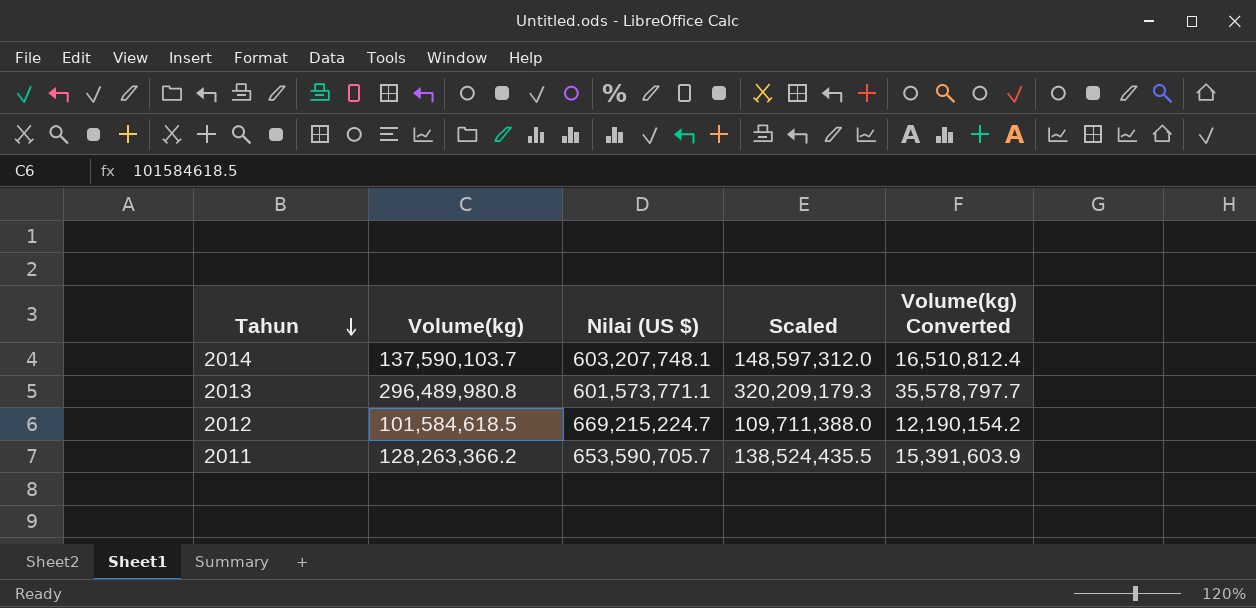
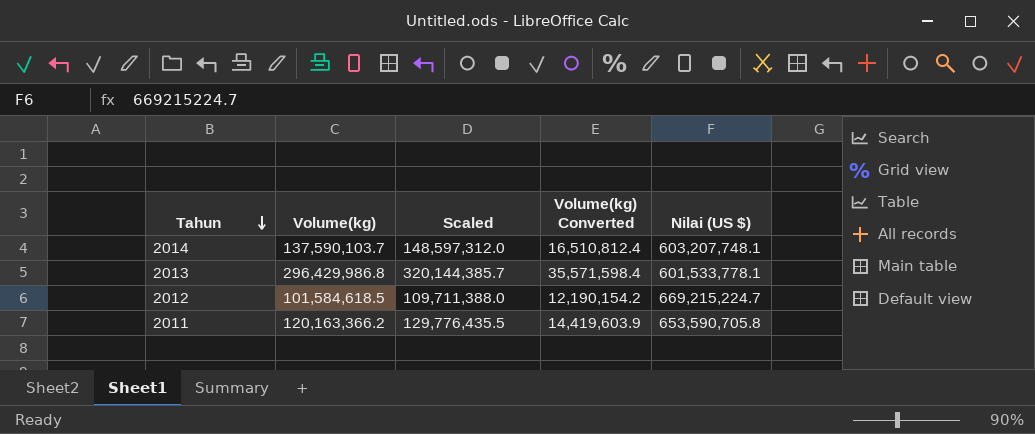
column Nilai (US $) | position: 3 -> 5
2013 | Volume(kg): 296,489,980.8 -> 296,429,986.8
2013 | Scaled: 320,209,179.3 -> 320,144,385.7
2013 | Volume(kg) Converted: 35,578,797.7 -> 35,571,598.4
2013 | Nilai (US $): 601,573,771.1 -> 601,533,778.1
2011 | Volume(kg): 128,263,366.2 -> 120,163,366.2
2011 | Scaled: 138,524,435.5 -> 129,776,435.5
2011 | Volume(kg) Converted: 15,391,603.9 -> 14,419,603.9
2011 | Nilai (US $): 653,590,705.7 -> 653,590,705.8

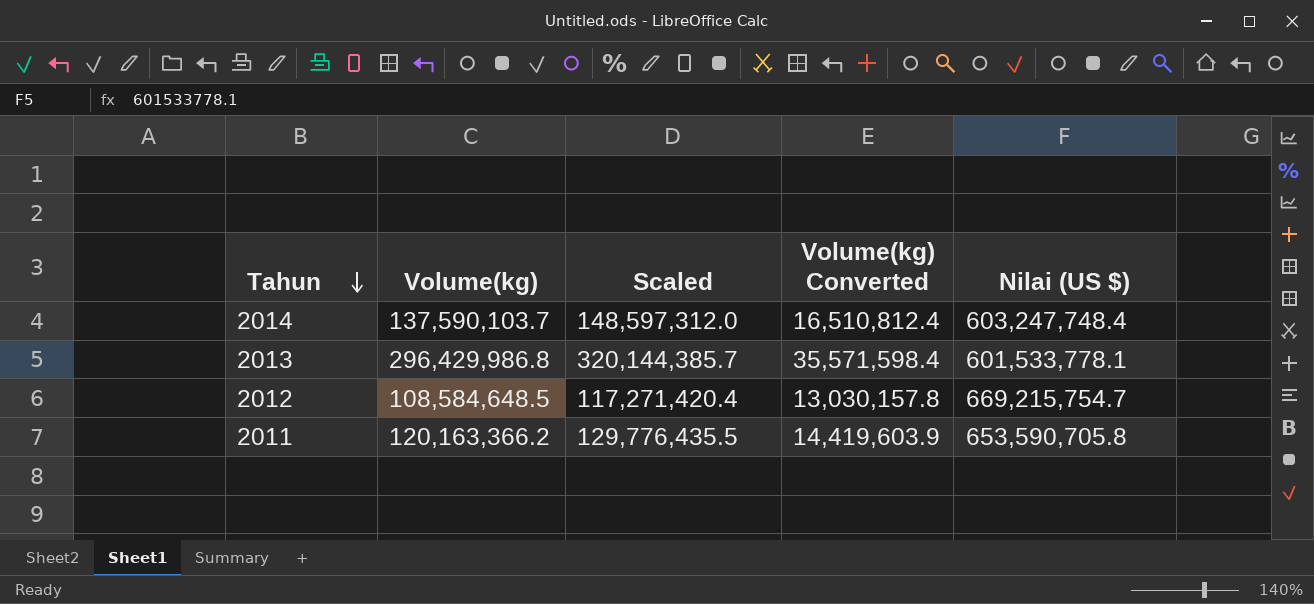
2014 | Nilai (US $): 603,207,748.1 -> 603,247,748.4
2012 | Volume(kg): 101,584,618.5 -> 108,584,648.5
2012 | Scaled: 109,711,388.0 -> 117,271,420.4
2012 | Volume(kg) Converted: 12,190,154.2 -> 13,030,157.8
2012 | Nilai (US $): 669,215,224.7 -> 669,215,754.7

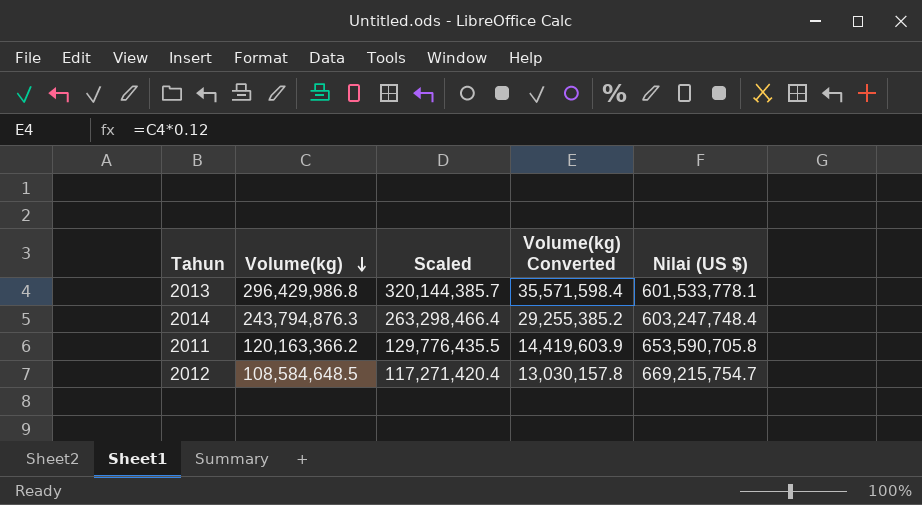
row order: Tahun descending -> Volume(kg) descending
2014 | Volume(kg): 137,590,103.7 -> 243,794,876.3
2014 | Scaled: 148,597,312.0 -> 263,298,466.4
2014 | Volume(kg) Converted: 16,510,812.4 -> 29,255,385.2

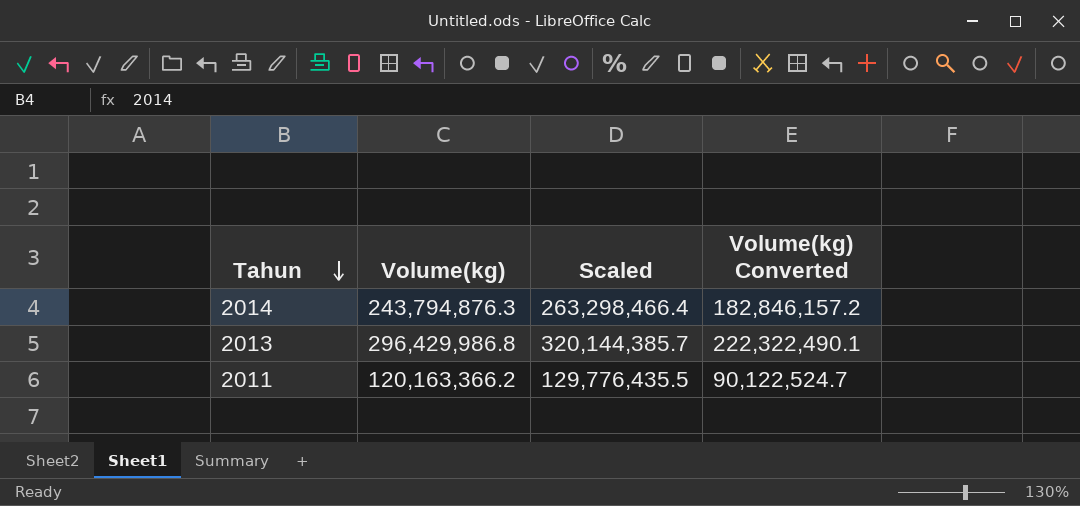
row order: Volume(kg) descending -> Tahun descending
column Nilai (US $) | position: 5 -> none
column Volume(kg) Converted | formula: [Volume(kg)] * 0.12 -> [Volume(kg)] * 0.75
row 2012: 108,584,648.5 | 117,271,420.4 | 13,030,157.8 | 669,215,754.7 -> none

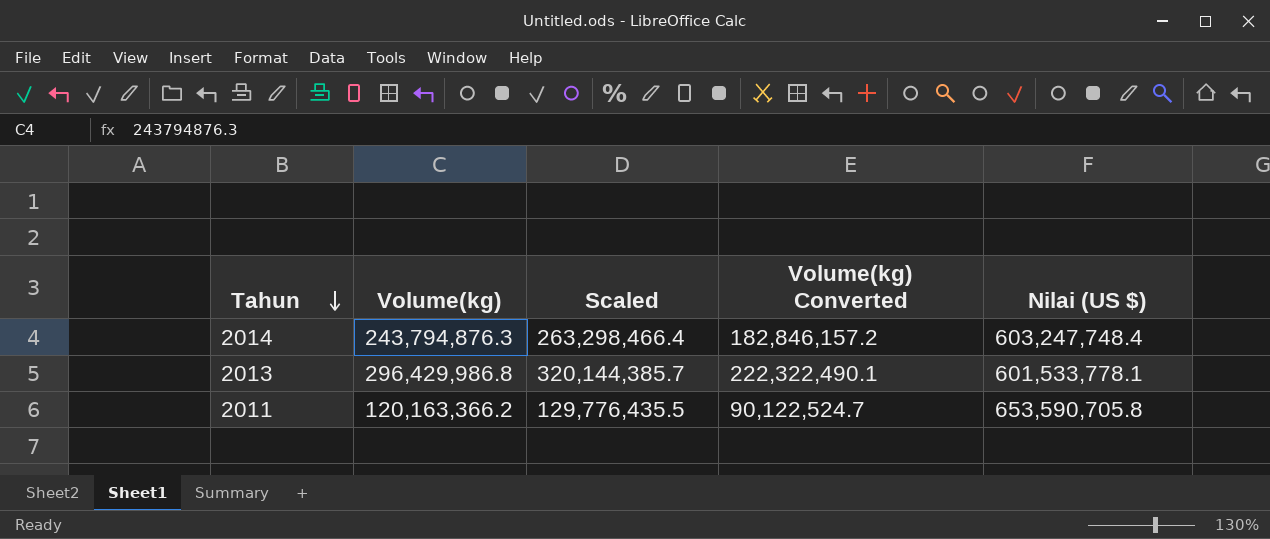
column Nilai (US $) | position: none -> 5

